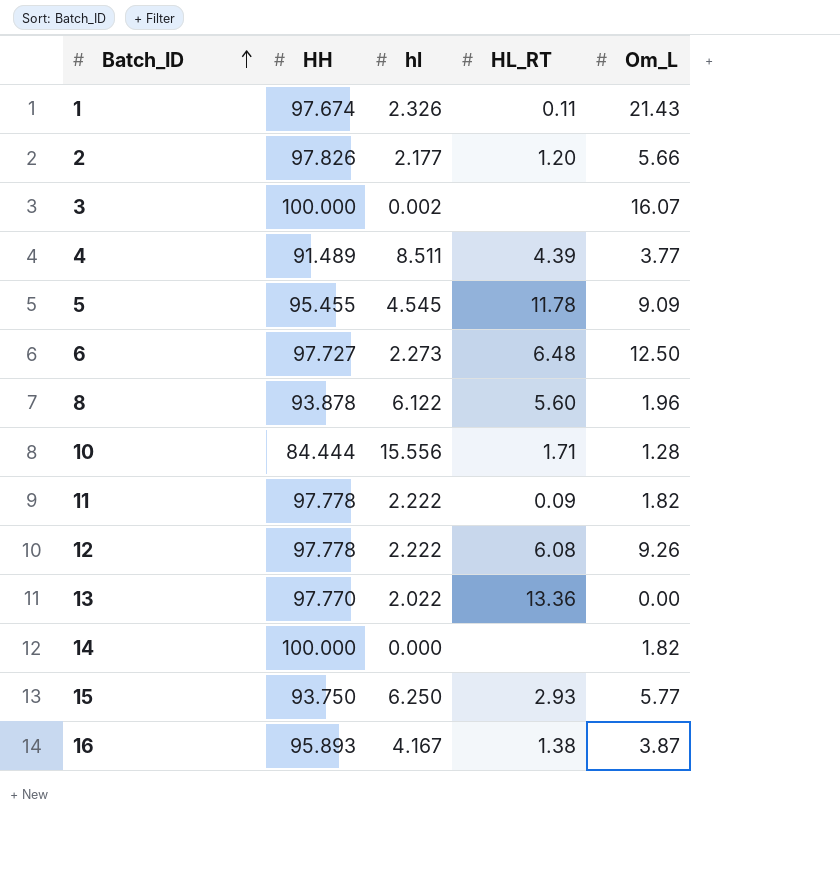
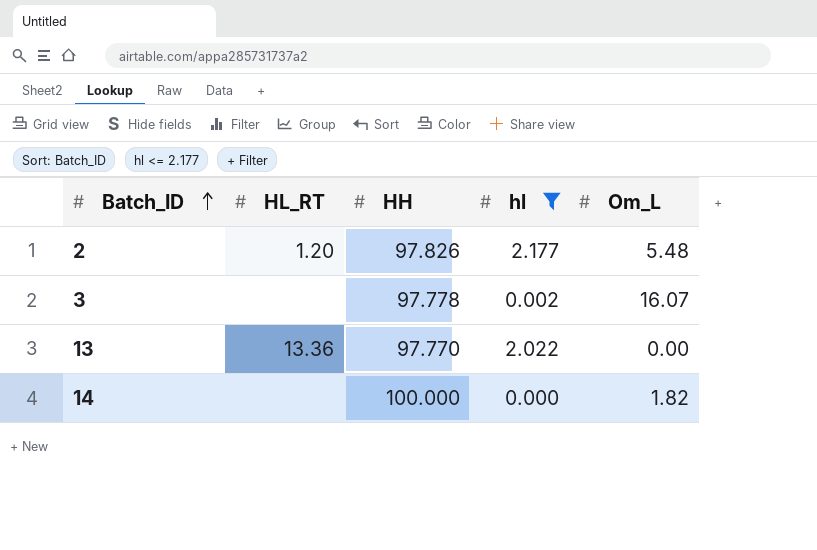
filter: none -> hl <= 2.177
column HL_RT | position: 4 -> 2
2 | Om_L: 5.66 -> 5.48
3 | HH: 100.000 -> 97.778

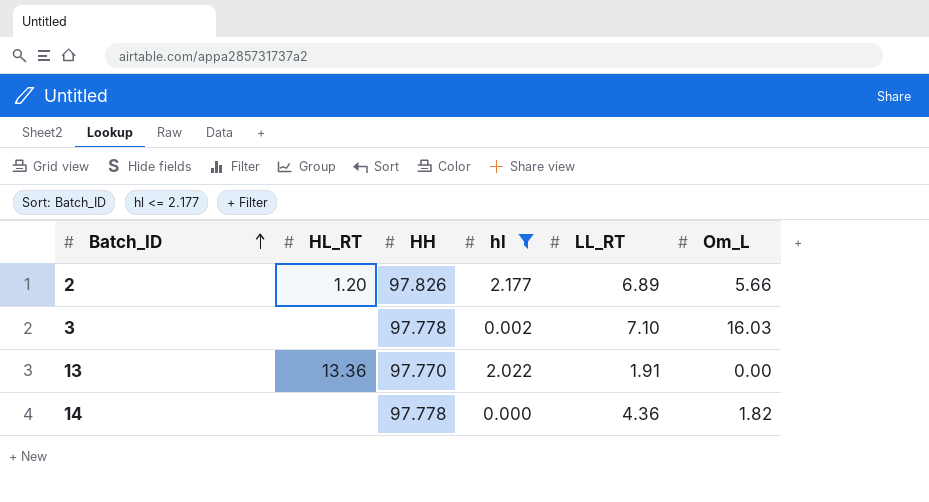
column LL_RT | position: none -> 5
2 | Om_L: 5.48 -> 5.66
3 | Om_L: 16.07 -> 16.03
14 | HH: 100.000 -> 97.778

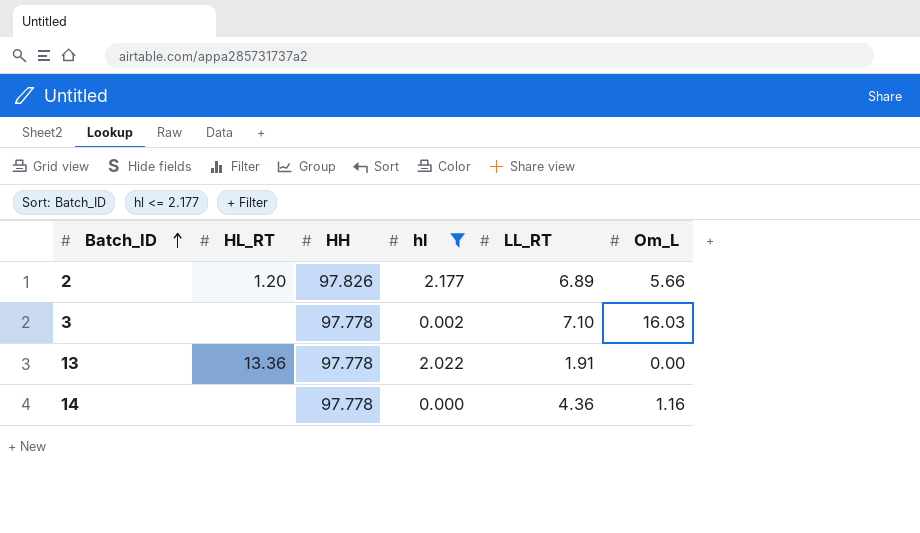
13 | HH: 97.770 -> 97.778
14 | Om_L: 1.82 -> 1.16

